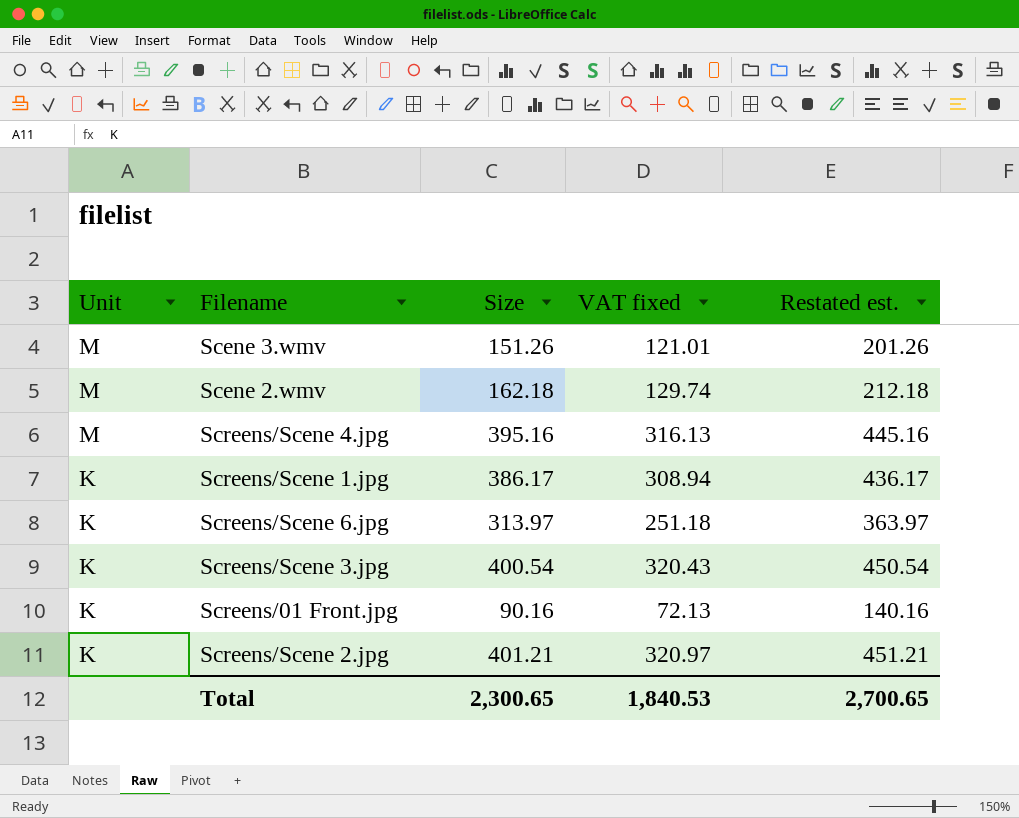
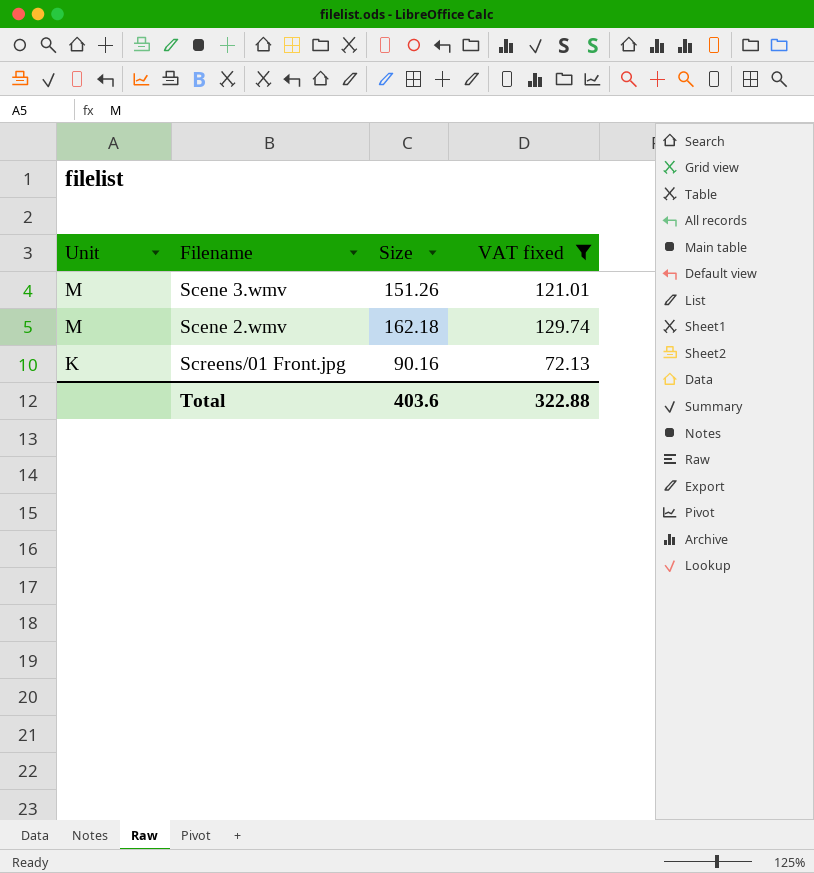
filter: none -> VAT fixed <= 129.74
column Restated est. | formula: [Size] + 50 -> none
Total | Size: 2,300.65 -> 403.6
Total | VAT fixed: 1,840.53 -> 322.88

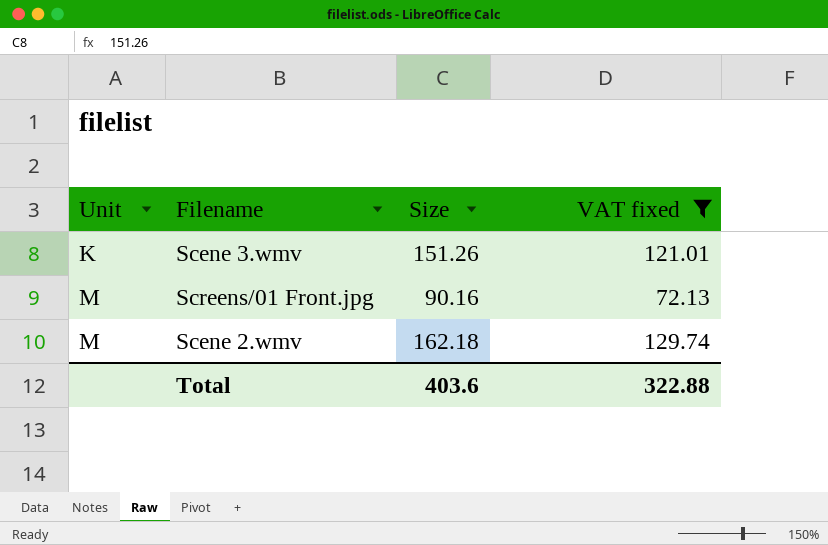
row order: Unit descending -> Unit ascending
Scene 3.wmv | Unit: M -> K
Screens/01 Front.jpg | Unit: K -> M

